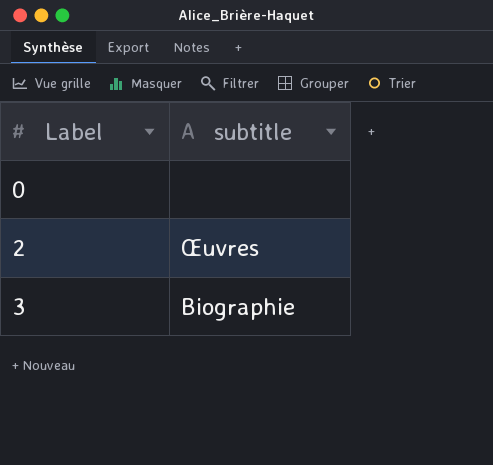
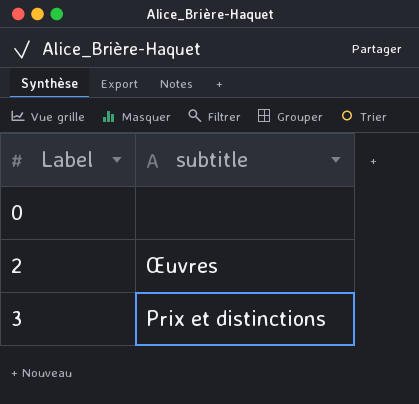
3 | subtitle: Biographie -> Prix et distinctions

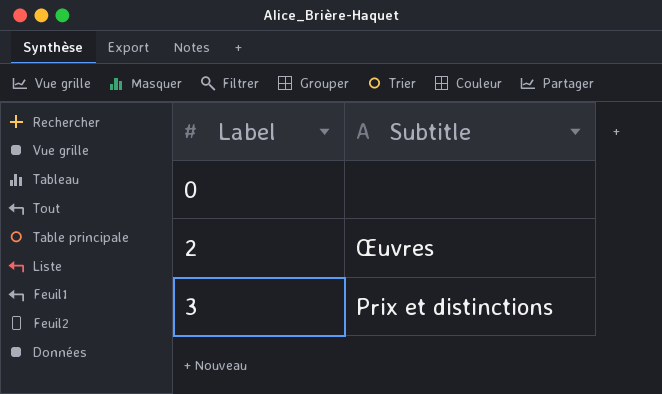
column name: subtitle -> Subtitle

